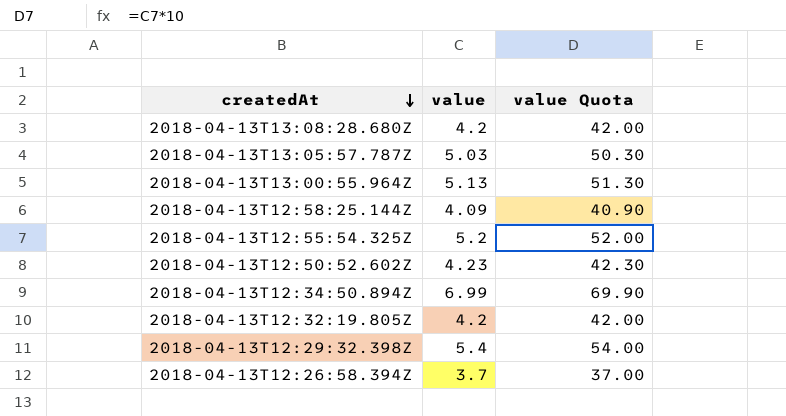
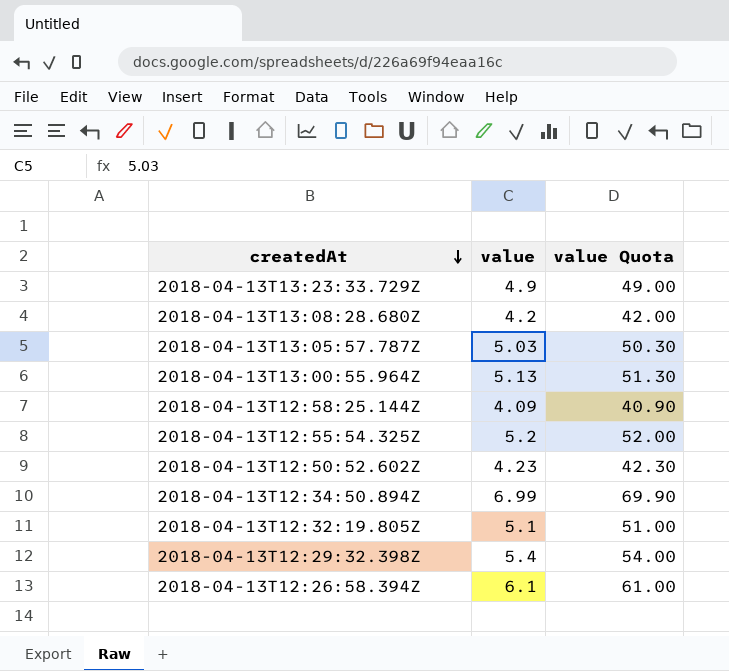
row 2018-04-13T13:23:33.729Z: none -> 4.9 | 49.00
2018-04-13T12:32:19.805Z | value: 4.2 -> 5.1
2018-04-13T12:32:19.805Z | value Quota: 42.00 -> 51.00
2018-04-13T12:26:58.394Z | value: 3.7 -> 6.1
2018-04-13T12:26:58.394Z | value Quota: 37.00 -> 61.00

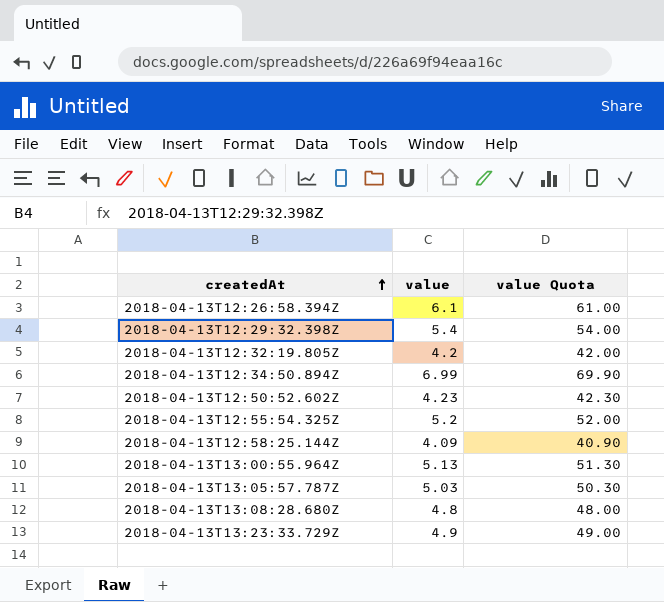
row order: createdAt descending -> createdAt ascending
2018-04-13T12:32:19.805Z | value: 5.1 -> 4.2
2018-04-13T12:32:19.805Z | value Quota: 51.00 -> 42.00
2018-04-13T13:08:28.680Z | value: 4.2 -> 4.8
2018-04-13T13:08:28.680Z | value Quota: 42.00 -> 48.00

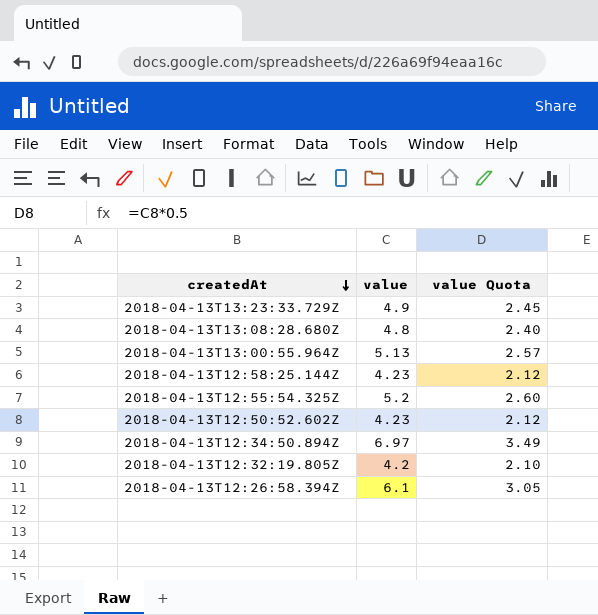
row order: createdAt ascending -> createdAt descending
column value Quota | formula: [value] * 10 -> [value] * 0.5
row 2018-04-13T12:29:32.398Z: 5.4 | 54.00 -> none
row 2018-04-13T13:05:57.787Z: 5.03 | 50.30 -> none
2018-04-13T12:58:25.144Z | value: 4.09 -> 4.23
2018-04-13T12:34:50.894Z | value: 6.99 -> 6.97

